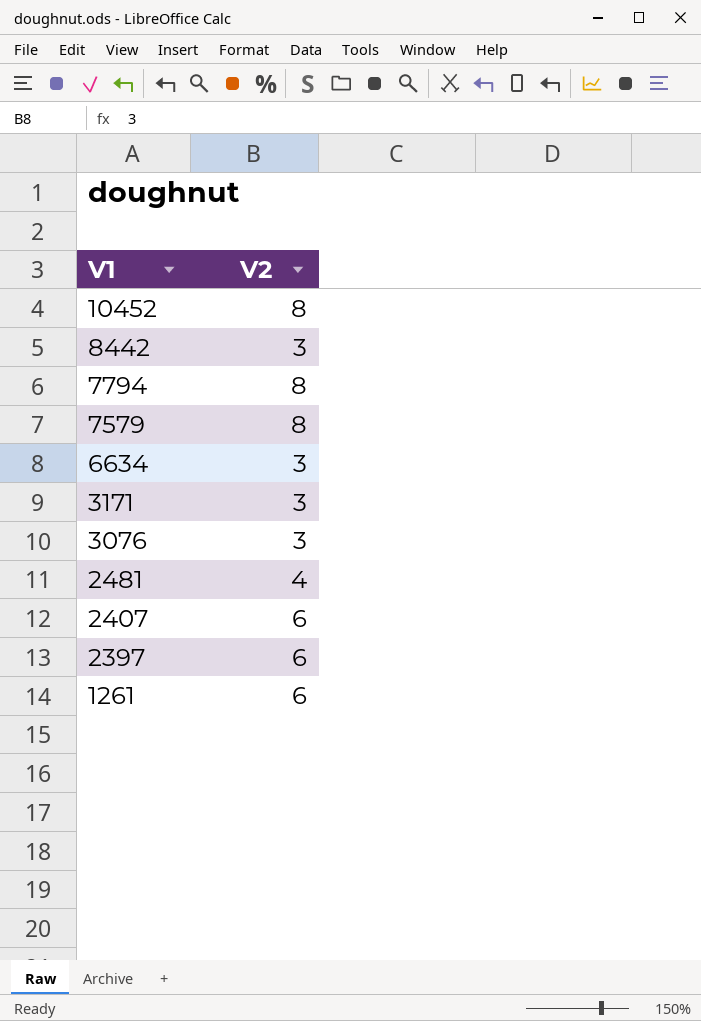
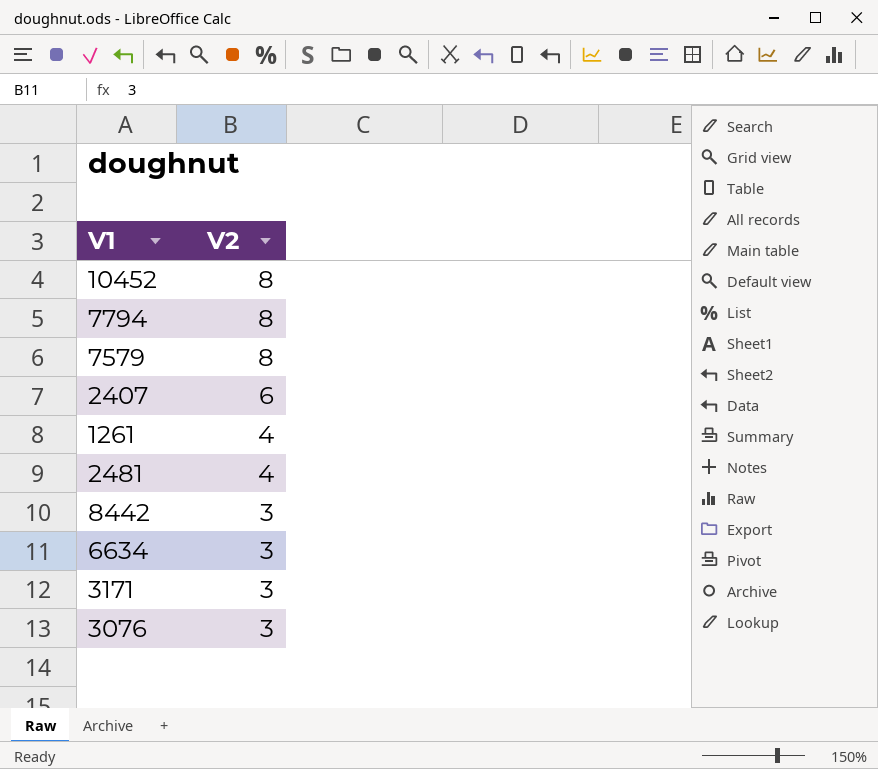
row order: V1 descending -> V2 descending
row 2397: 6 -> none
1261 | V2: 6 -> 4

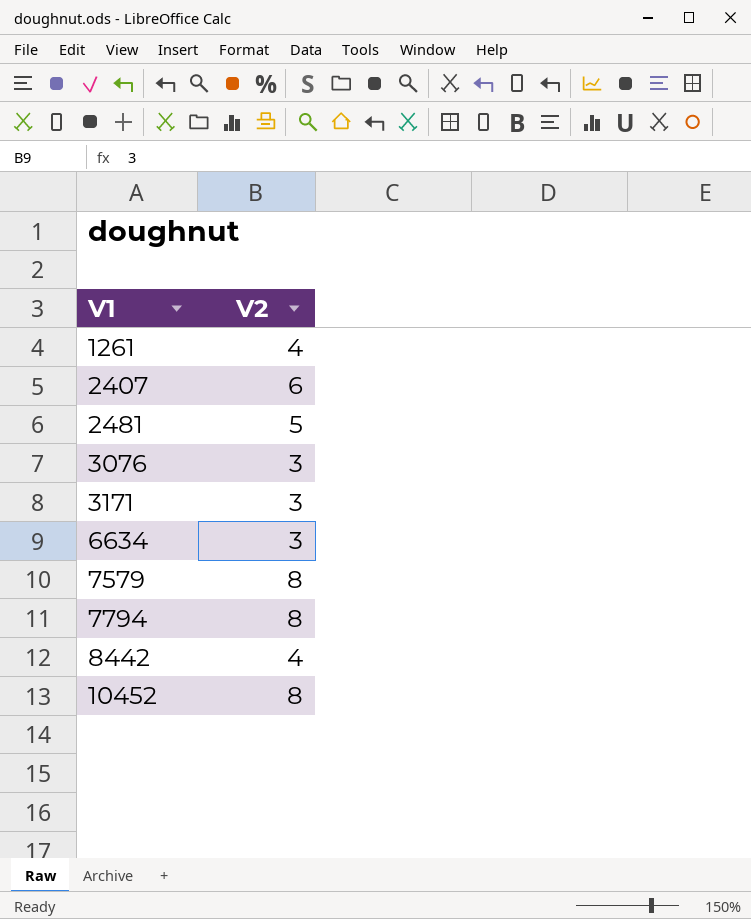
row order: V2 descending -> V1 ascending
2481 | V2: 4 -> 5
8442 | V2: 3 -> 4

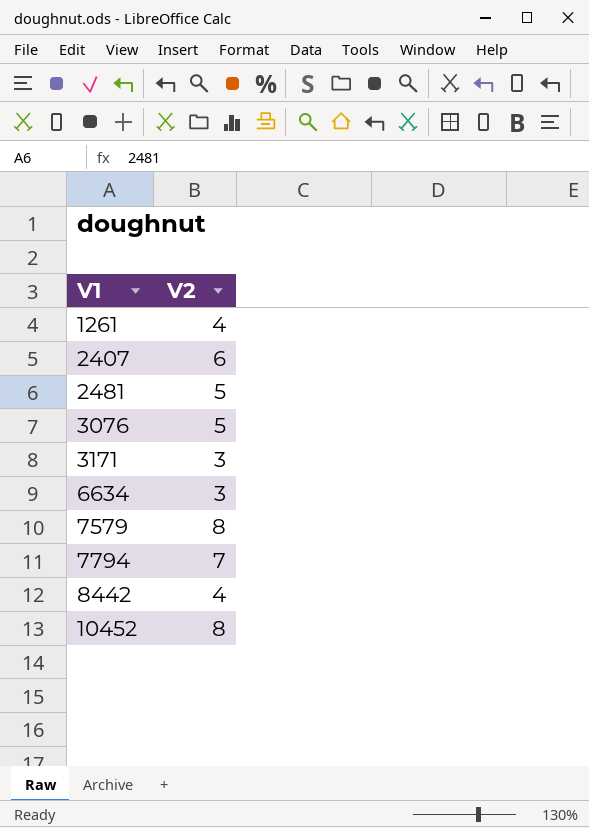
3076 | V2: 3 -> 5
7794 | V2: 8 -> 7

